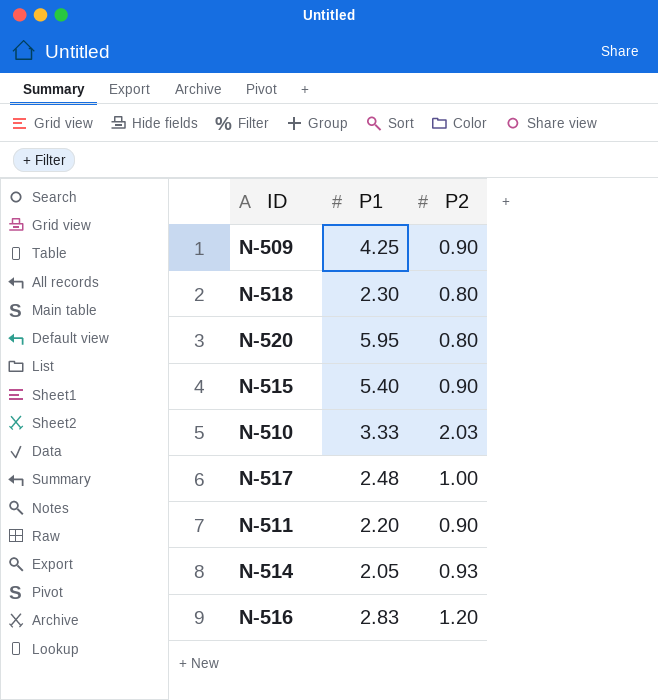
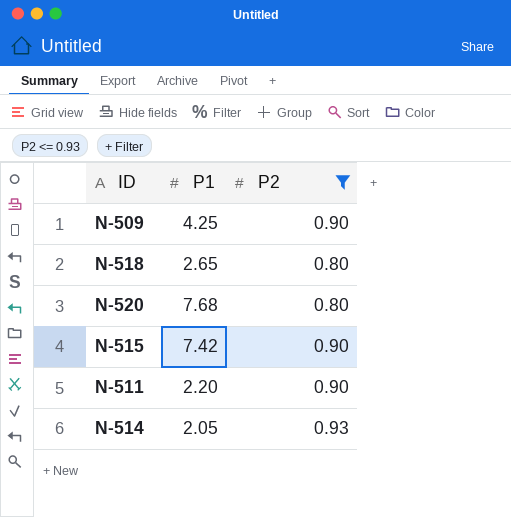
filter: none -> P2 <= 0.93
N-518 | P1: 2.30 -> 2.65
N-520 | P1: 5.95 -> 7.68
N-515 | P1: 5.40 -> 7.42

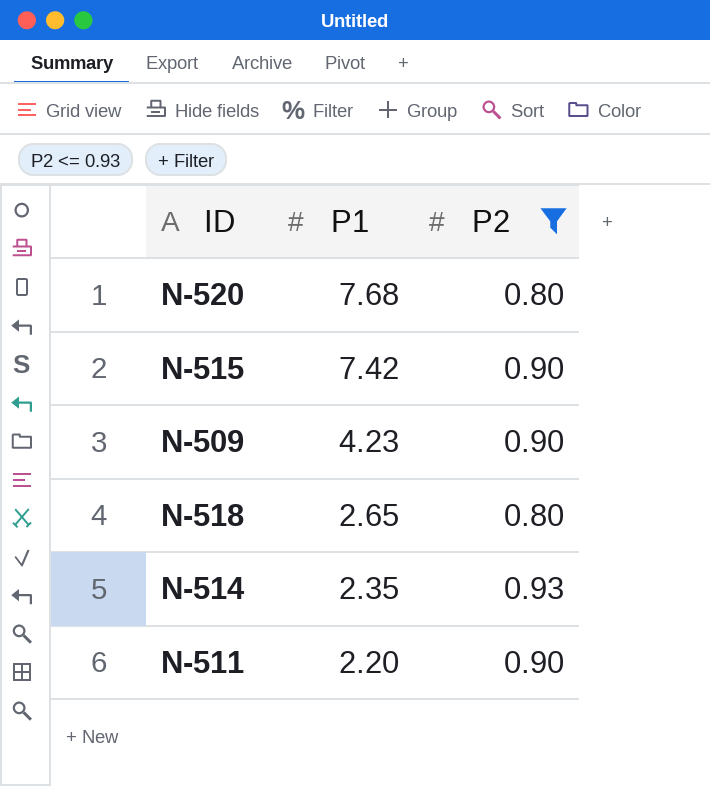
row order: none -> P1 descending
N-509 | P1: 4.25 -> 4.23
N-514 | P1: 2.05 -> 2.35

